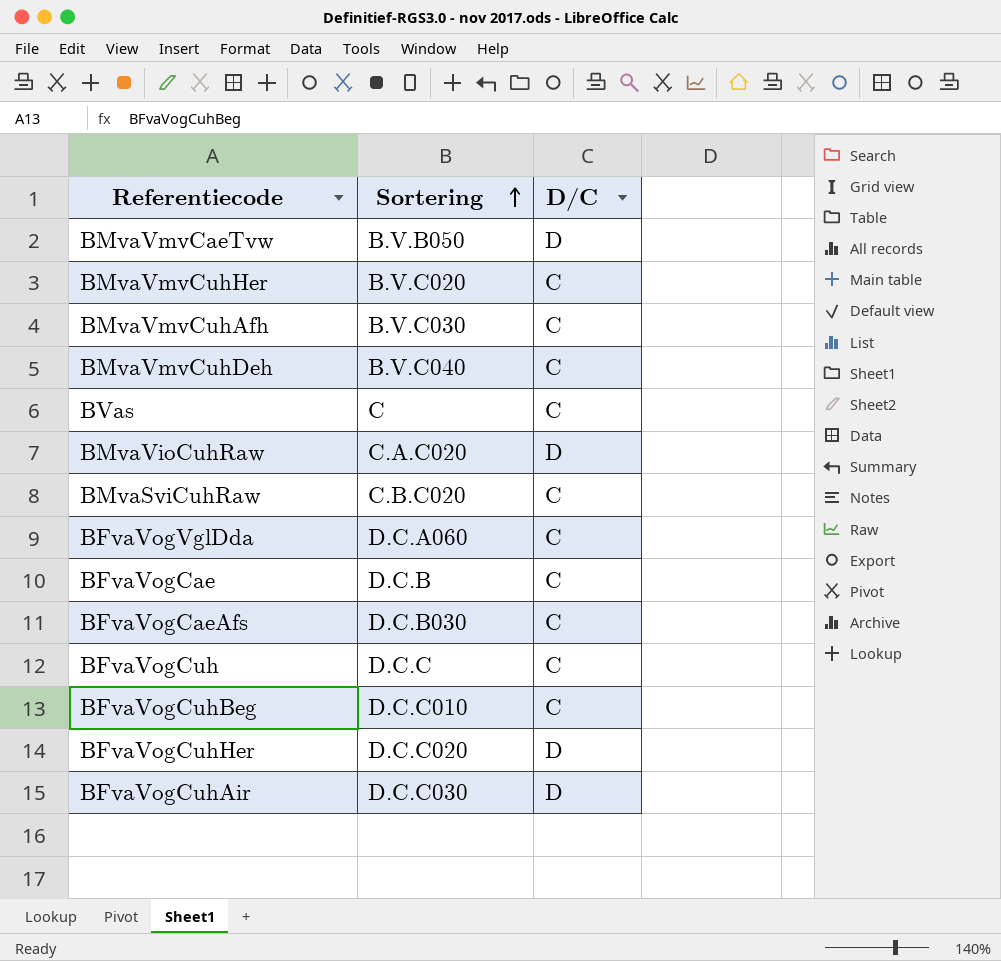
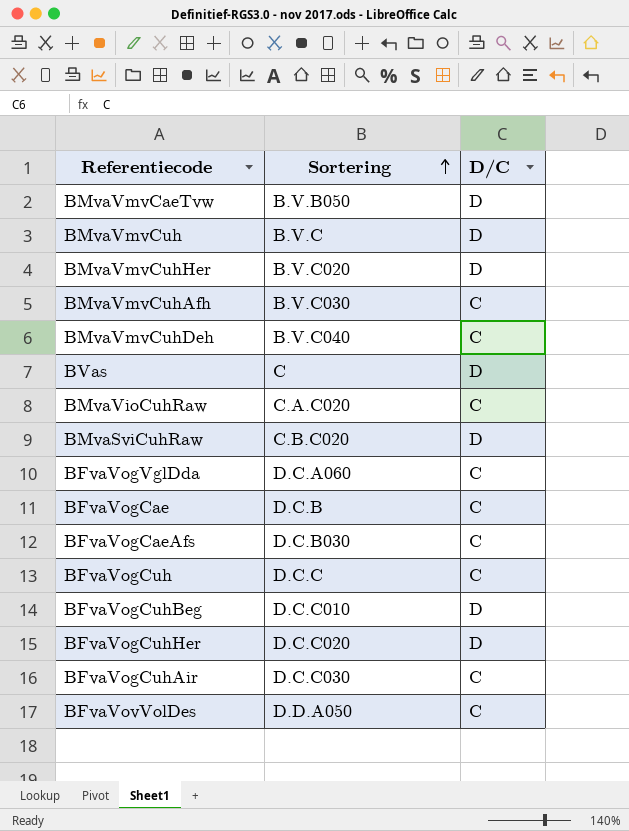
row BMvaVmvCuh: none -> B.V.C | D
BMvaVmvCuhHer | D/C: C -> D
BVas | D/C: C -> D
BMvaVioCuhRaw | D/C: D -> C
BMvaSviCuhRaw | D/C: C -> D
BFvaVogCuhBeg | D/C: C -> D
BFvaVogCuhAir | D/C: D -> C
row BFvaVovVolDes: none -> D.D.A050 | C

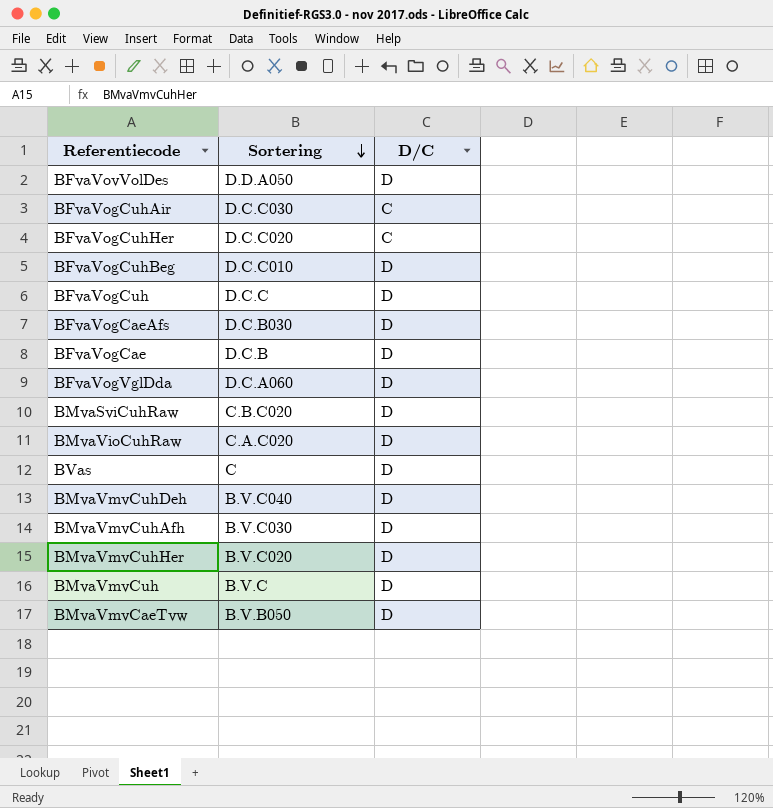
row order: Sortering ascending -> Sortering descending
BFvaVovVolDes | D/C: C -> D
BFvaVogCuhHer | D/C: D -> C
BFvaVogCuh | D/C: C -> D
BFvaVogCaeAfs | D/C: C -> D
BFvaVogCae | D/C: C -> D
BFvaVogVglDda | D/C: C -> D
BMvaVioCuhRaw | D/C: C -> D
BMvaVmvCuhDeh | D/C: C -> D
BMvaVmvCuhAfh | D/C: C -> D

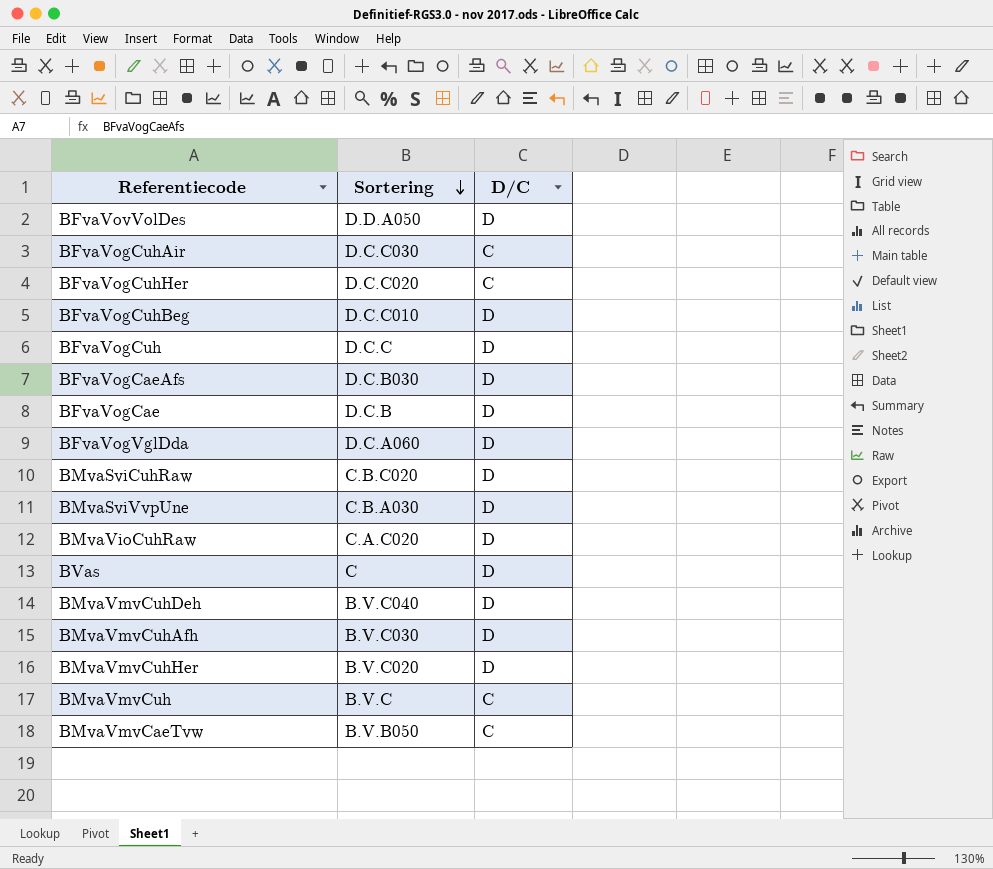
row BMvaSviVvpUne: none -> C.B.A030 | D
BMvaVmvCuh | D/C: D -> C
BMvaVmvCaeTvw | D/C: D -> C

